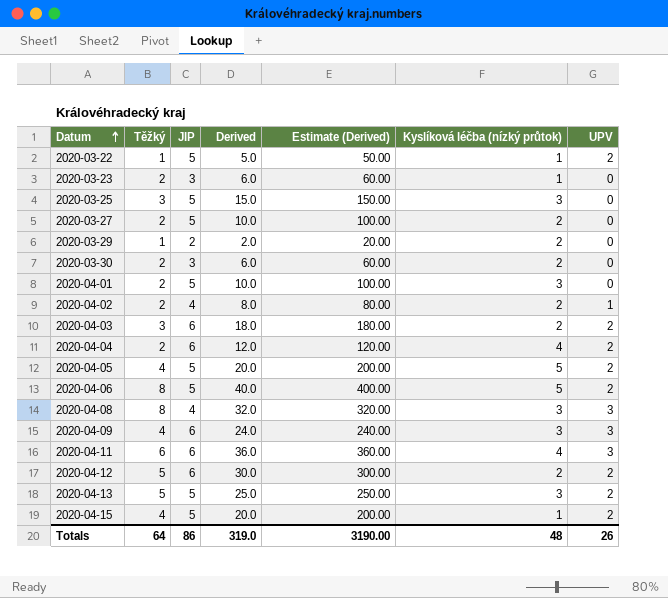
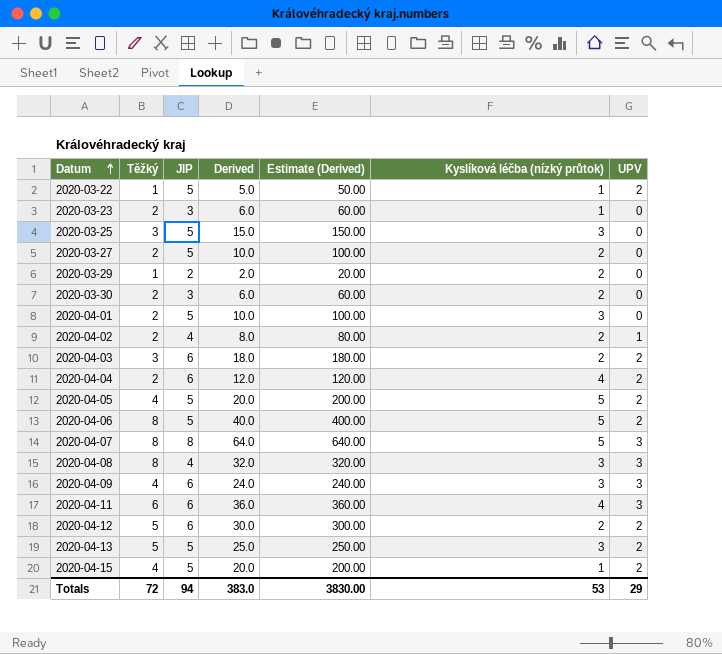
row 2020-04-07: none -> 8 | 8 | 64.0 | 640.00 | 5 | 3
Totals | Těžký: 64 -> 72
Totals | JIP: 86 -> 94
Totals | Derived: 319.0 -> 383.0
Totals | Estimate (Derived): 3190.00 -> 3830.00
Totals | Kyslíková léčba (nízký průtok): 48 -> 53
Totals | UPV: 26 -> 29

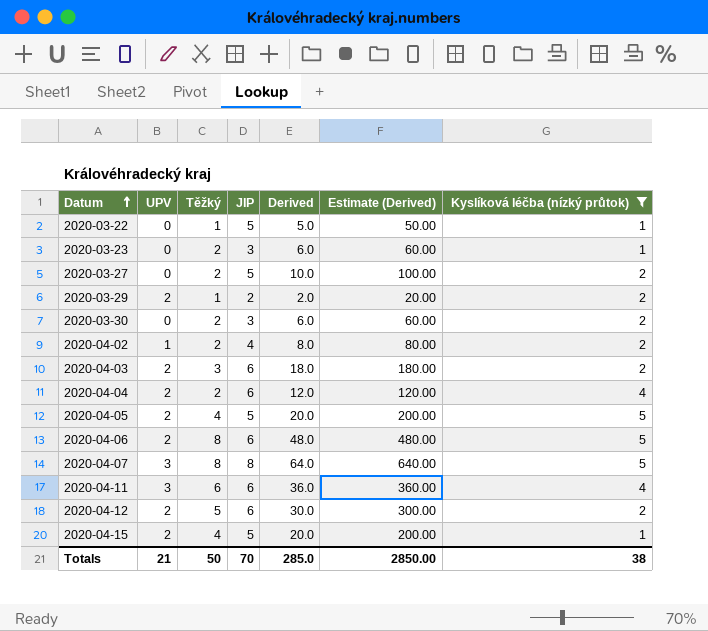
filter: none -> Kyslíková léčba (nízký průtok) != 3
column UPV | position: 7 -> 2
2020-03-22 | UPV: 2 -> 0
2020-03-29 | UPV: 0 -> 2
2020-04-06 | JIP: 5 -> 6
2020-04-06 | Derived: 40.0 -> 48.0
2020-04-06 | Estimate (Derived): 400.00 -> 480.00
Totals | UPV: 29 -> 21
Totals | Těžký: 72 -> 50
Totals | JIP: 94 -> 70
Totals | Derived: 383.0 -> 285.0
Totals | Estimate (Derived): 3830.00 -> 2850.00
Totals | Kyslíková léčba (nízký průtok): 53 -> 38

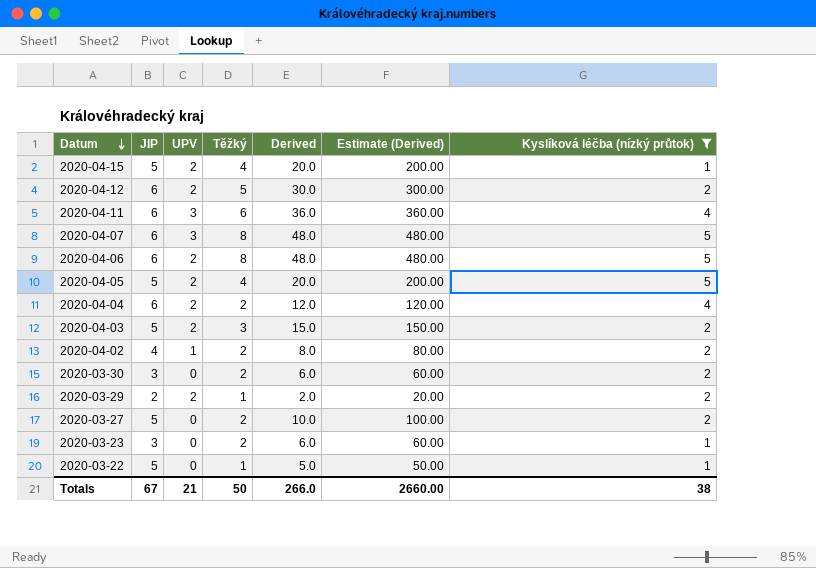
row order: Datum ascending -> Datum descending
column JIP | position: 4 -> 2
2020-04-07 | JIP: 8 -> 6
2020-04-07 | Derived: 64.0 -> 48.0
2020-04-07 | Estimate (Derived): 640.00 -> 480.00
2020-04-03 | JIP: 6 -> 5
2020-04-03 | Derived: 18.0 -> 15.0
2020-04-03 | Estimate (Derived): 180.00 -> 150.00
Totals | JIP: 70 -> 67
Totals | Derived: 285.0 -> 266.0
Totals | Estimate (Derived): 2850.00 -> 2660.00

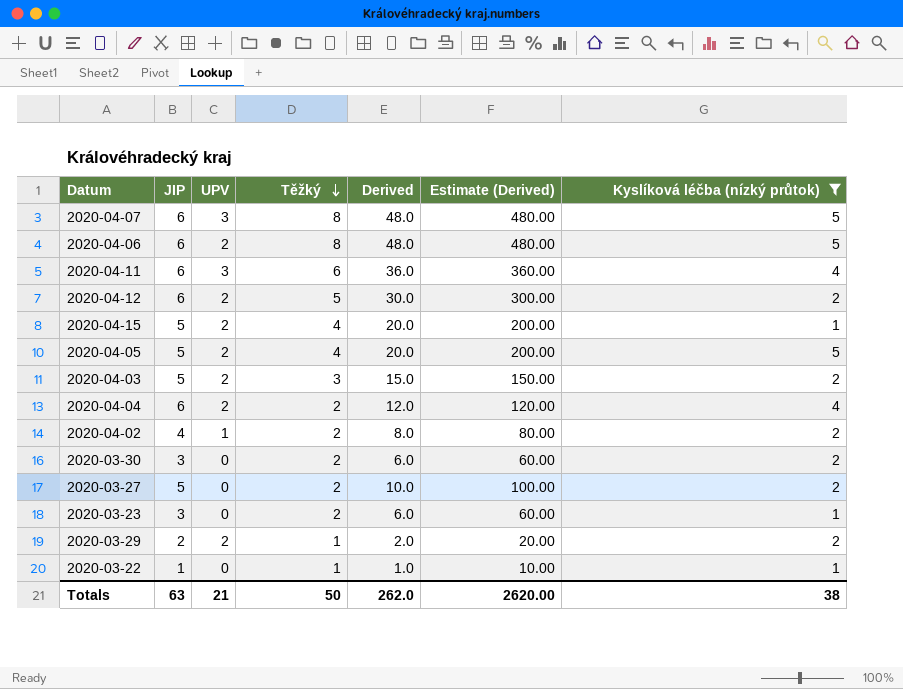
row order: Datum descending -> Těžký descending
2020-03-22 | JIP: 5 -> 1
2020-03-22 | Derived: 5.0 -> 1.0
2020-03-22 | Estimate (Derived): 50.00 -> 10.00
Totals | JIP: 67 -> 63
Totals | Derived: 266.0 -> 262.0
Totals | Estimate (Derived): 2660.00 -> 2620.00

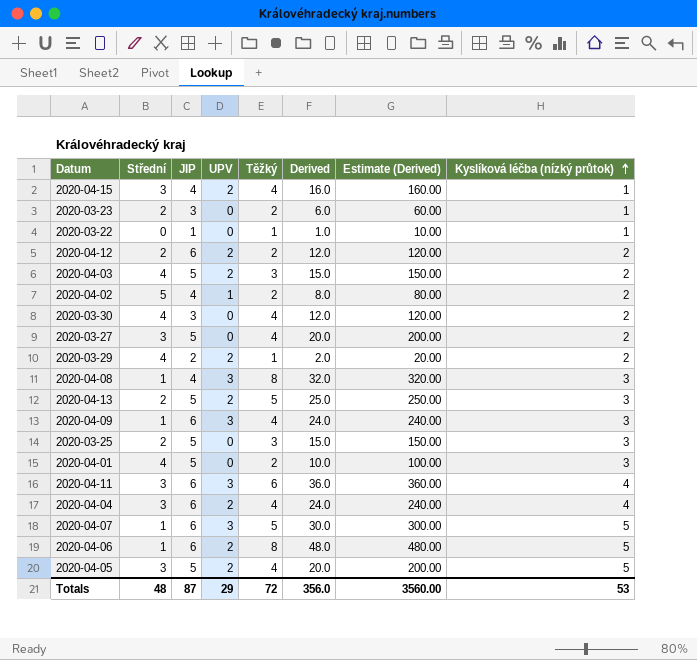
filter: Kyslíková léčba (nízký průtok) != 3 -> none
row order: Těžký descending -> Kyslíková léčba (nízký průtok) ascending
column Střední | position: none -> 2
2020-04-15 | JIP: 5 -> 4
2020-04-15 | Derived: 20.0 -> 16.0
2020-04-15 | Estimate (Derived): 200.00 -> 160.00
2020-04-12 | Těžký: 5 -> 2
2020-04-12 | Derived: 30.0 -> 12.0
2020-04-12 | Estimate (Derived): 300.00 -> 120.00
2020-03-30 | Těžký: 2 -> 4
2020-03-30 | Derived: 6.0 -> 12.0
2020-03-30 | Estimate (Derived): 60.00 -> 120.00
2020-03-27 | Těžký: 2 -> 4
2020-03-27 | Derived: 10.0 -> 20.0
2020-03-27 | Estimate (Derived): 100.00 -> 200.00
2020-04-04 | Těžký: 2 -> 4
2020-04-04 | Derived: 12.0 -> 24.0
2020-04-04 | Estimate (Derived): 120.00 -> 240.00
2020-04-07 | Těžký: 8 -> 5
2020-04-07 | Derived: 48.0 -> 30.0
2020-04-07 | Estimate (Derived): 480.00 -> 300.00
Totals | JIP: 63 -> 87
Totals | UPV: 21 -> 29
Totals | Těžký: 50 -> 72
Totals | Derived: 262.0 -> 356.0
Totals | Estimate (Derived): 2620.00 -> 3560.00
Totals | Kyslíková léčba (nízký průtok): 38 -> 53

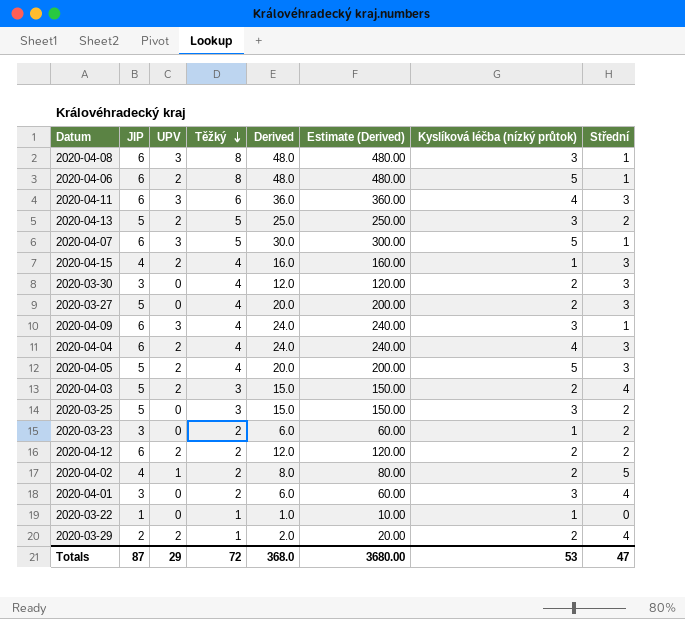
row order: Kyslíková léčba (nízký průtok) ascending -> Těžký descending
column Střední | position: 2 -> 8
2020-04-08 | JIP: 4 -> 6
2020-04-08 | Derived: 32.0 -> 48.0
2020-04-08 | Estimate (Derived): 320.00 -> 480.00
2020-03-30 | Střední: 4 -> 3
2020-04-01 | JIP: 5 -> 3
2020-04-01 | Derived: 10.0 -> 6.0
2020-04-01 | Estimate (Derived): 100.00 -> 60.00
Totals | Derived: 356.0 -> 368.0
Totals | Estimate (Derived): 3560.00 -> 3680.00
Totals | Střední: 48 -> 47

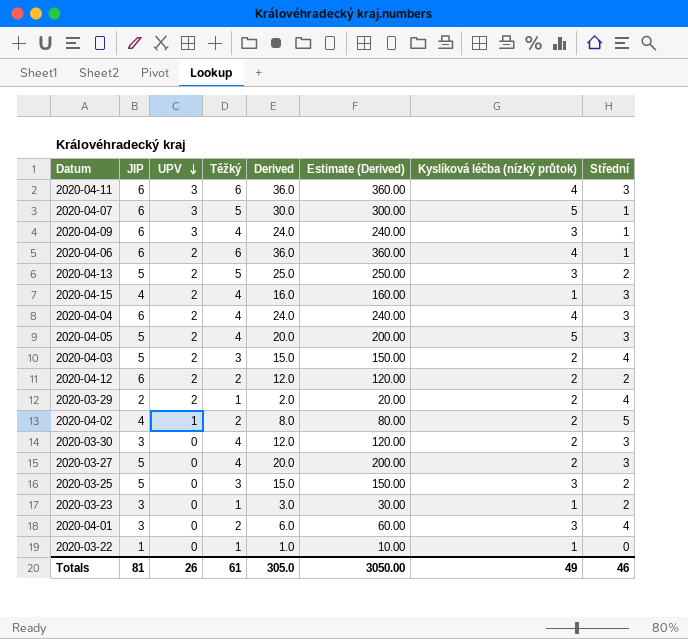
row order: Těžký descending -> UPV descending
row 2020-04-08: 6 | 3 | 8 | 48.0 | 480.00 | 3 | 1 -> none
2020-04-06 | Těžký: 8 -> 6
2020-04-06 | Derived: 48.0 -> 36.0
2020-04-06 | Estimate (Derived): 480.00 -> 360.00
2020-04-06 | Kyslíková léčba (nízký průtok): 5 -> 4
2020-03-23 | Těžký: 2 -> 1
2020-03-23 | Derived: 6.0 -> 3.0
2020-03-23 | Estimate (Derived): 60.00 -> 30.00
Totals | JIP: 87 -> 81
Totals | UPV: 29 -> 26
Totals | Těžký: 72 -> 61
Totals | Derived: 368.0 -> 305.0
Totals | Estimate (Derived): 3680.00 -> 3050.00
Totals | Kyslíková léčba (nízký průtok): 53 -> 49
Totals | Střední: 47 -> 46

